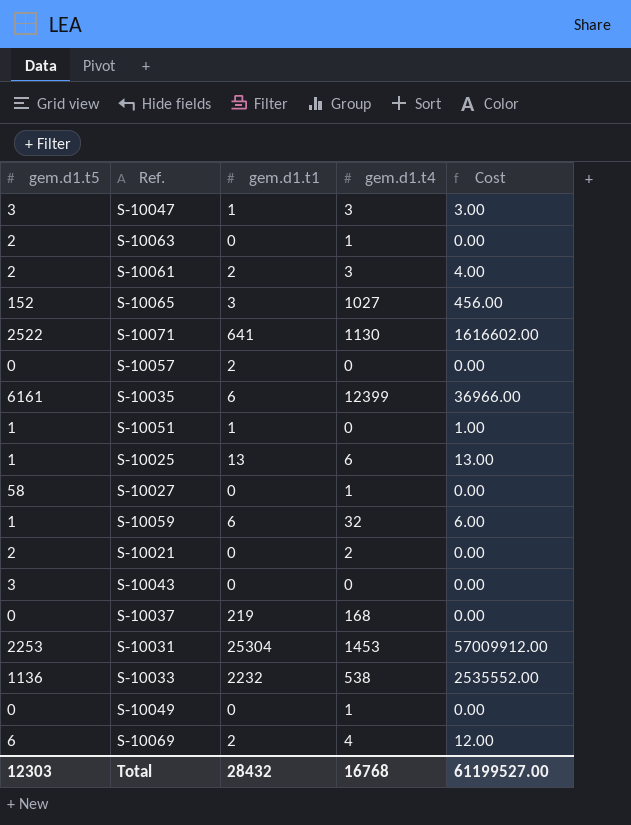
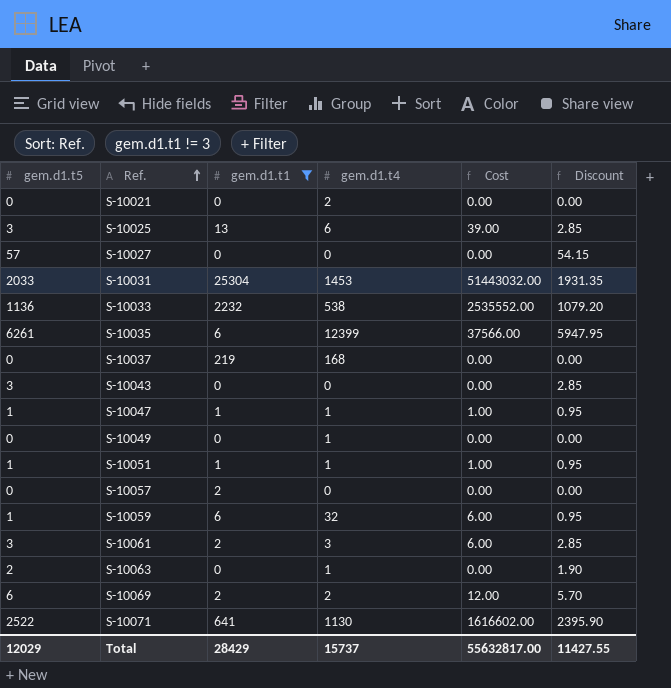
filter: none -> gem.d1.t1 != 3
row order: none -> Ref. ascending
column Discount | formula: none -> [gem.d1.t5] * 0.95
S-10021 | gem.d1.t5: 2 -> 0
S-10025 | gem.d1.t5: 1 -> 3
S-10025 | Cost: 13.00 -> 39.00
S-10027 | gem.d1.t5: 58 -> 57
S-10027 | gem.d1.t4: 1 -> 0
S-10031 | gem.d1.t5: 2253 -> 2033
S-10031 | Cost: 57009912.00 -> 51443032.00
S-10035 | gem.d1.t5: 6161 -> 6261
S-10035 | Cost: 36966.00 -> 37566.00
S-10047 | gem.d1.t5: 3 -> 1
S-10047 | gem.d1.t4: 3 -> 1
S-10047 | Cost: 3.00 -> 1.00
S-10051 | gem.d1.t4: 0 -> 1
S-10061 | gem.d1.t5: 2 -> 3
S-10061 | Cost: 4.00 -> 6.00
S-10069 | gem.d1.t4: 4 -> 2
Total | gem.d1.t5: 12303 -> 12029
Total | gem.d1.t1: 28432 -> 28429
Total | gem.d1.t4: 16768 -> 15737
Total | Cost: 61199527.00 -> 55632817.00

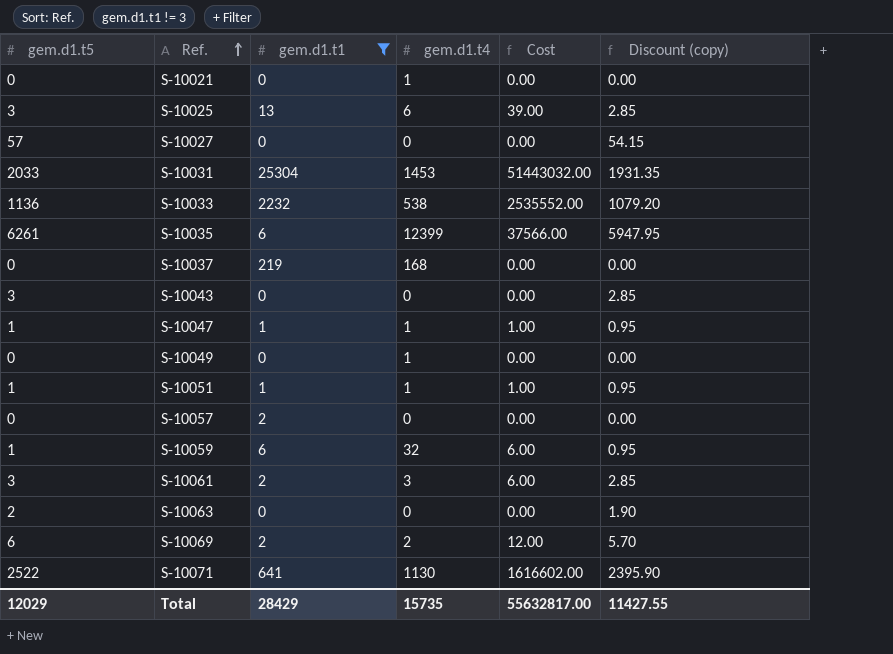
column name: Discount -> Discount (copy)
S-10021 | gem.d1.t4: 2 -> 1
S-10063 | gem.d1.t4: 1 -> 0
Total | gem.d1.t4: 15737 -> 15735

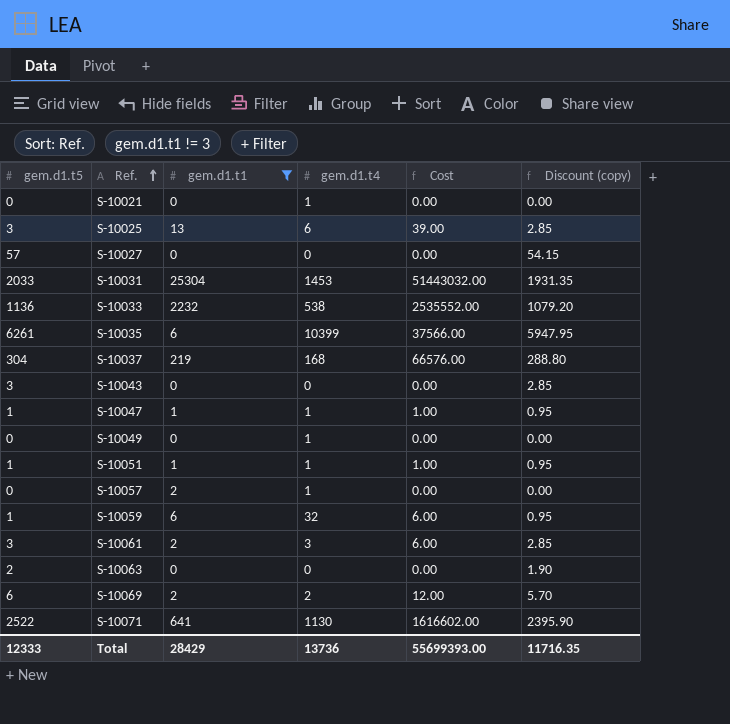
S-10035 | gem.d1.t4: 12399 -> 10399
S-10037 | gem.d1.t5: 0 -> 304
S-10037 | Cost: 0.00 -> 66576.00
S-10037 | Discount (copy): 0.00 -> 288.80
S-10057 | gem.d1.t4: 0 -> 1
Total | gem.d1.t5: 12029 -> 12333
Total | gem.d1.t4: 15735 -> 13736
Total | Cost: 55632817.00 -> 55699393.00
Total | Discount (copy): 11427.55 -> 11716.35

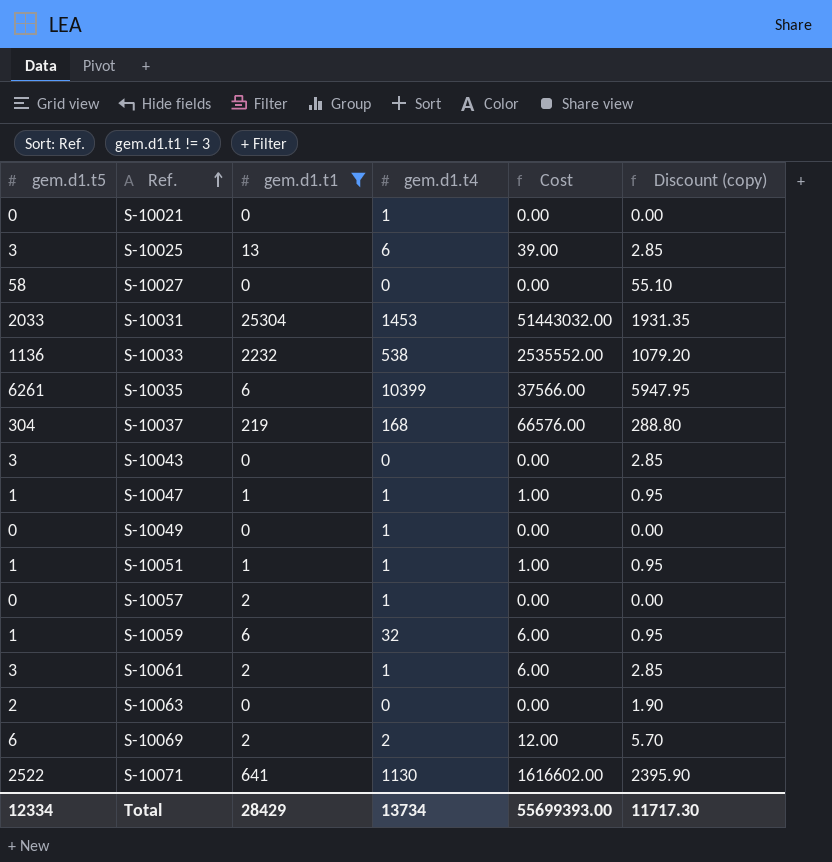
S-10027 | gem.d1.t5: 57 -> 58
S-10027 | Discount (copy): 54.15 -> 55.10
S-10061 | gem.d1.t4: 3 -> 1
Total | gem.d1.t5: 12333 -> 12334
Total | gem.d1.t4: 13736 -> 13734
Total | Discount (copy): 11716.35 -> 11717.30

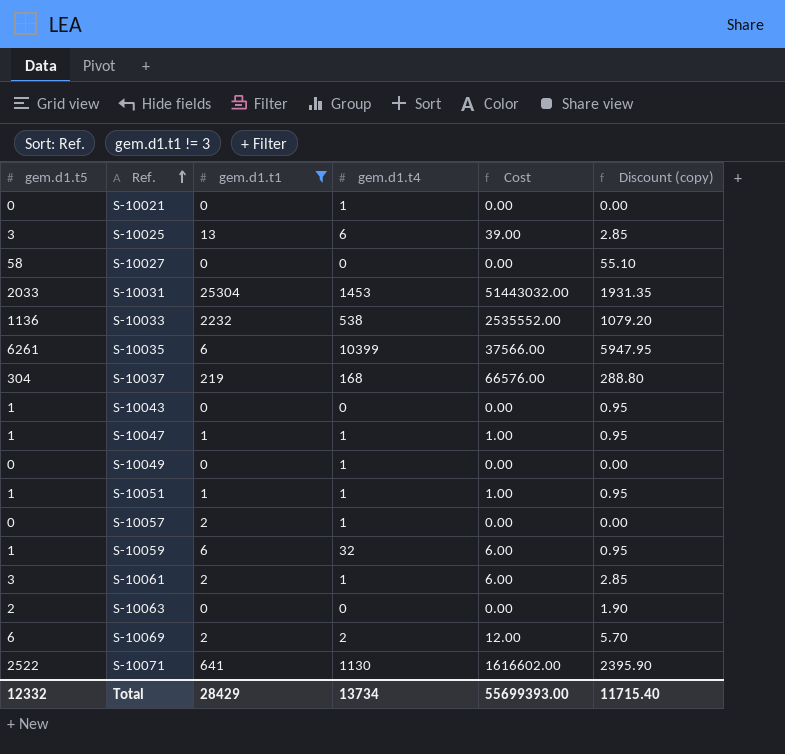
S-10043 | gem.d1.t5: 3 -> 1
S-10043 | Discount (copy): 2.85 -> 0.95
Total | gem.d1.t5: 12334 -> 12332
Total | Discount (copy): 11717.30 -> 11715.40

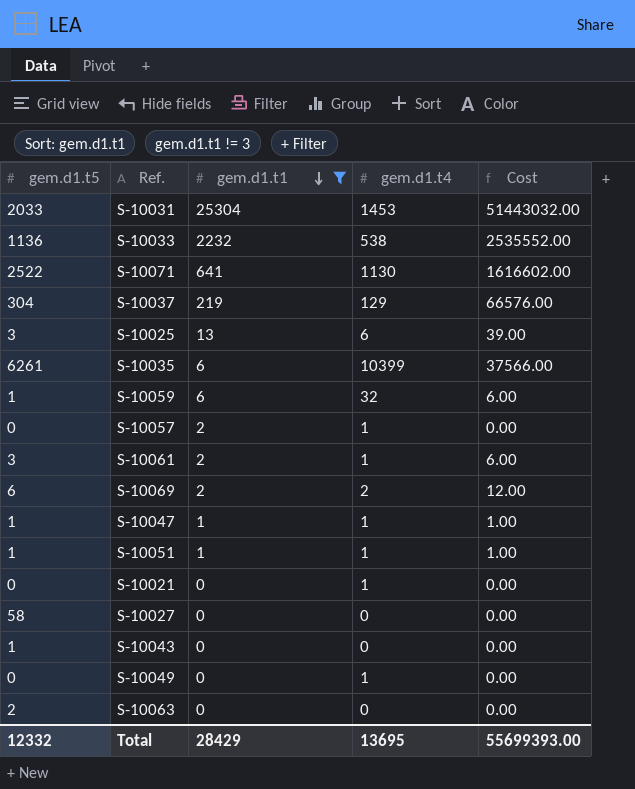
row order: Ref. ascending -> gem.d1.t1 descending
column Discount (copy) | formula: [gem.d1.t5] * 0.95 -> none
S-10037 | gem.d1.t4: 168 -> 129
Total | gem.d1.t4: 13734 -> 13695

